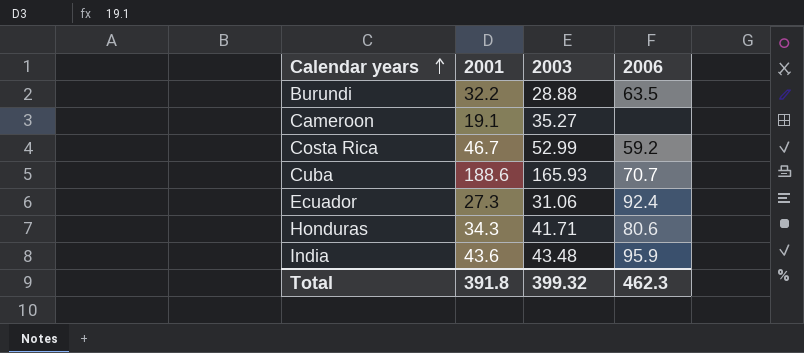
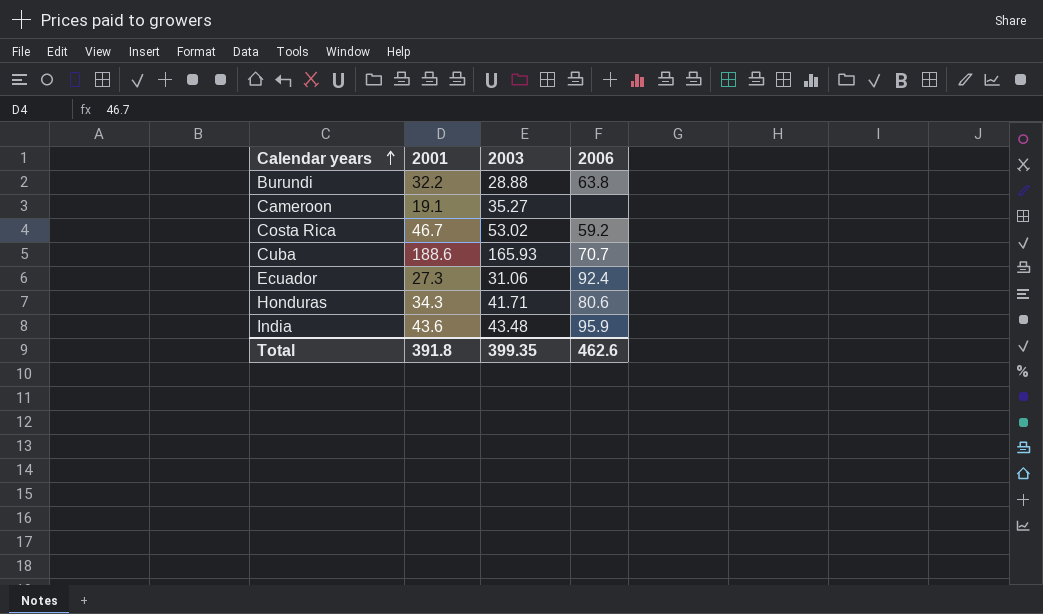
Burundi | 2006: 63.5 -> 63.8
Costa Rica | 2003: 52.99 -> 53.02
Total | 2003: 399.32 -> 399.35
Total | 2006: 462.3 -> 462.6

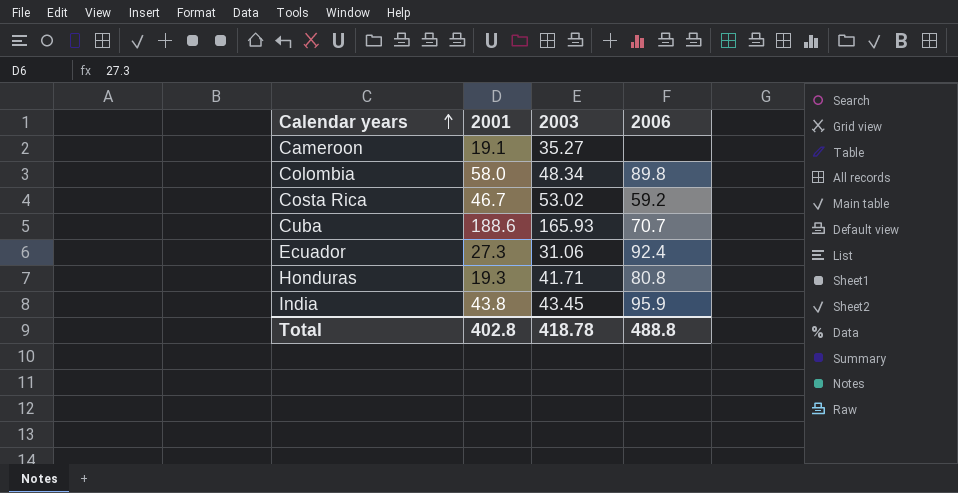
row Burundi: 32.2 | 28.88 | 63.8 -> none
row Colombia: none -> 58.0 | 48.34 | 89.8
Honduras | 2001: 34.3 -> 19.3
Honduras | 2006: 80.6 -> 80.8
India | 2001: 43.6 -> 43.8
India | 2003: 43.48 -> 43.45
Total | 2001: 391.8 -> 402.8
Total | 2003: 399.35 -> 418.78
Total | 2006: 462.6 -> 488.8

